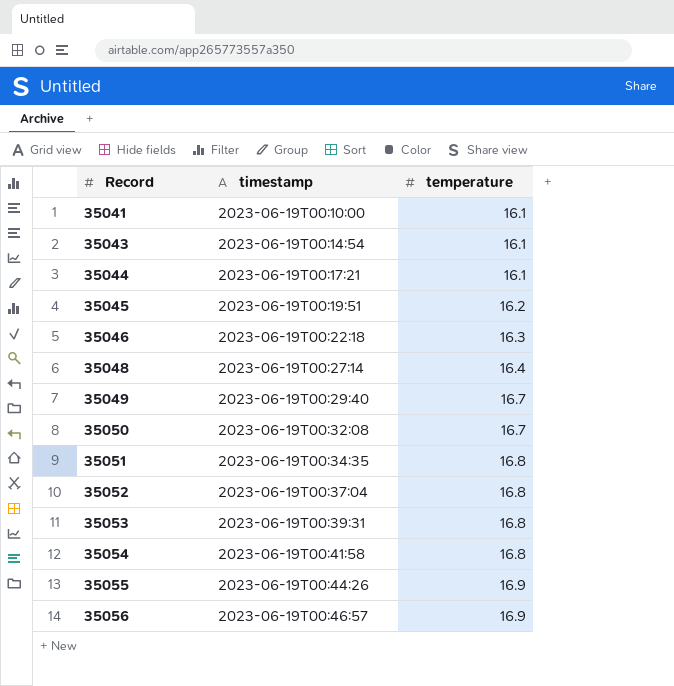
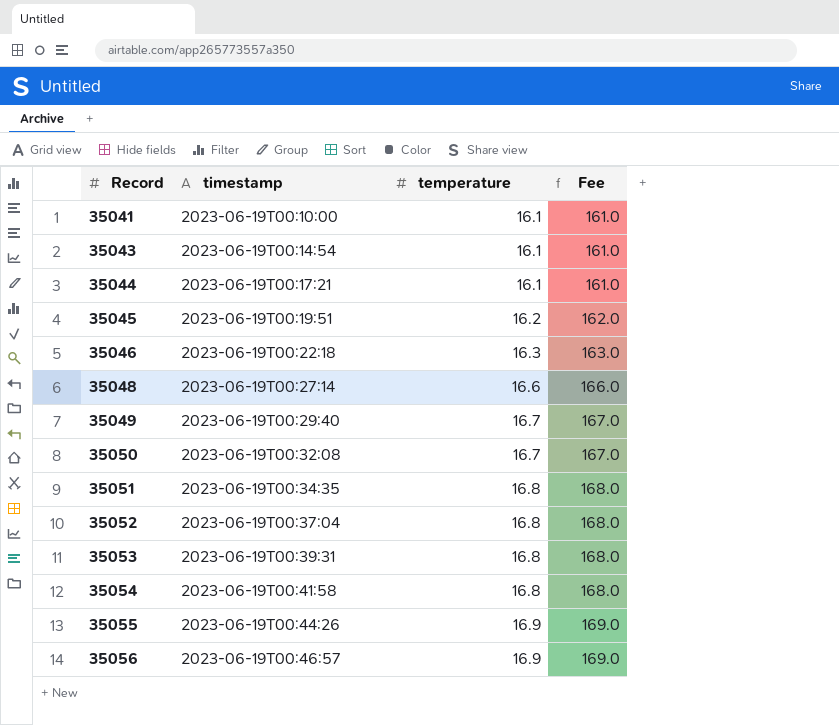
column Fee | formula: none -> [temperature] * 10
35048 | temperature: 16.4 -> 16.6

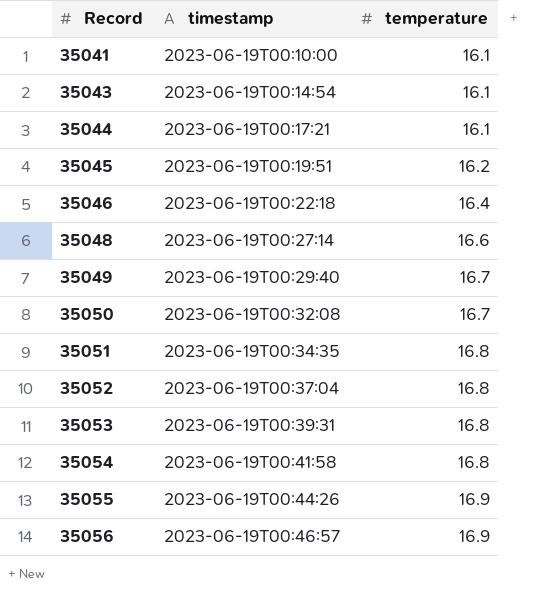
column Fee | formula: [temperature] * 10 -> none
35046 | temperature: 16.3 -> 16.4

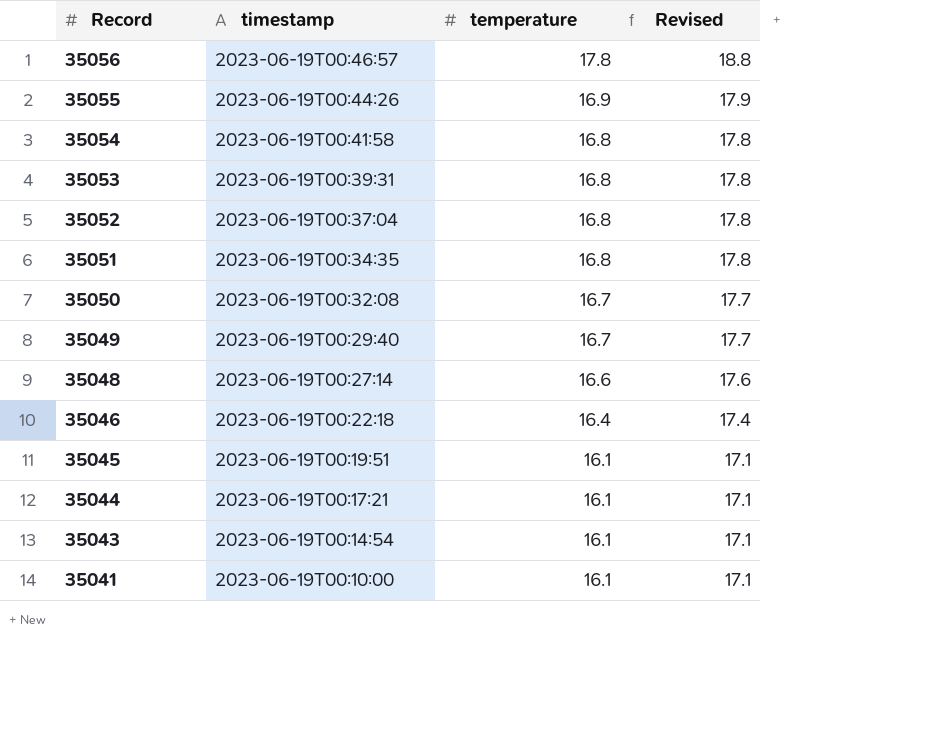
row order: Record ascending -> Record descending
column Revised | formula: none -> [temperature] + 1
35056 | temperature: 16.9 -> 17.8
35045 | temperature: 16.2 -> 16.1

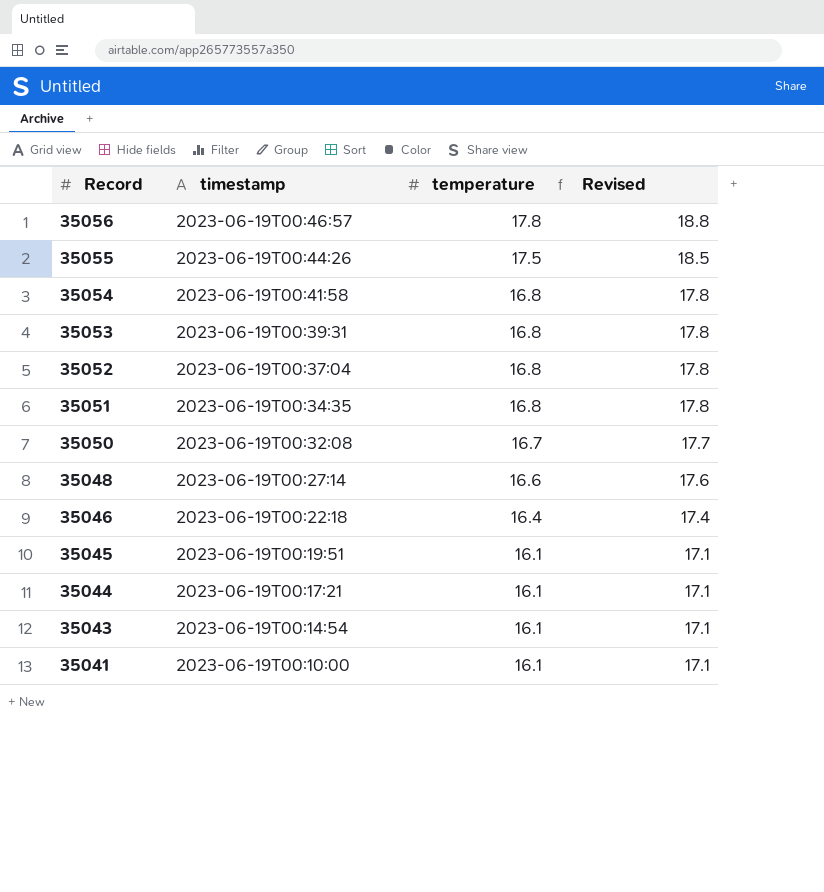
row 35049: 2023-06-19T00:29:40 | 16.7 | 17.7 -> none
35055 | temperature: 16.9 -> 17.5
35055 | Revised: 17.9 -> 18.5

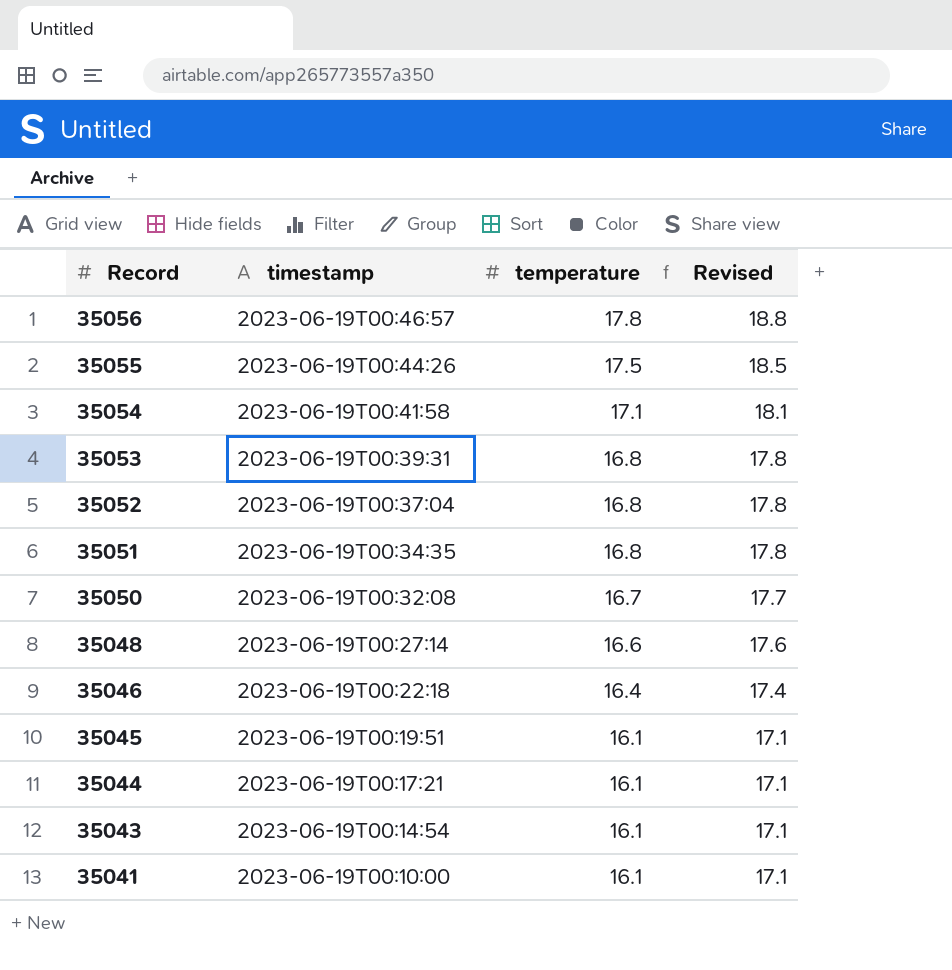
35054 | temperature: 16.8 -> 17.1
35054 | Revised: 17.8 -> 18.1

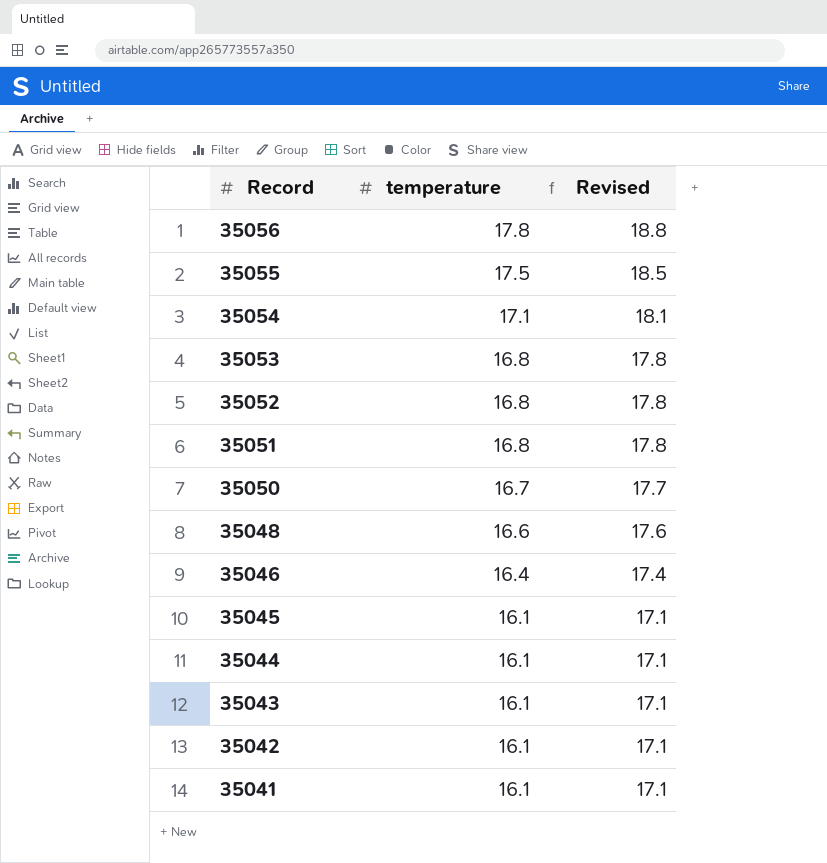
column timestamp | position: 2 -> none
row 35042: none -> 16.1 | 17.1

